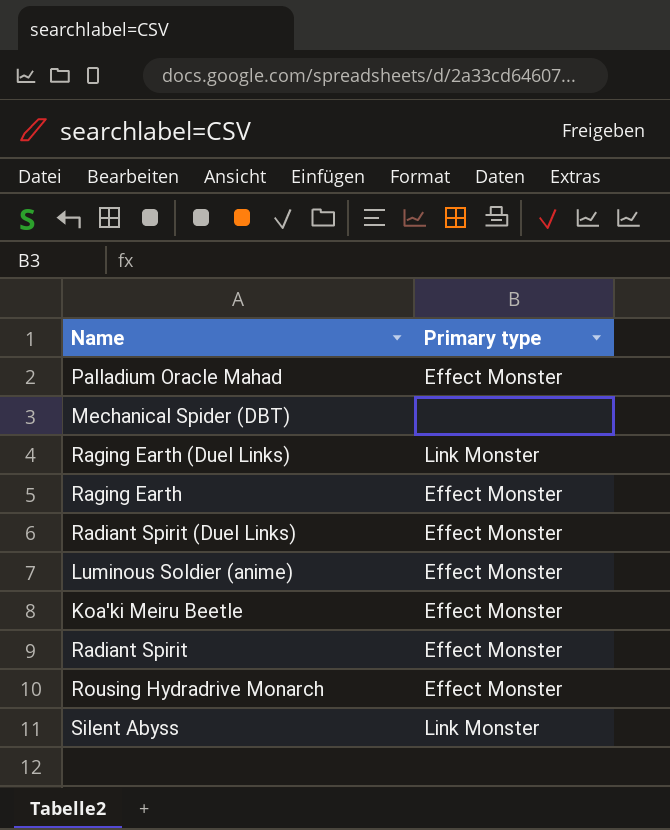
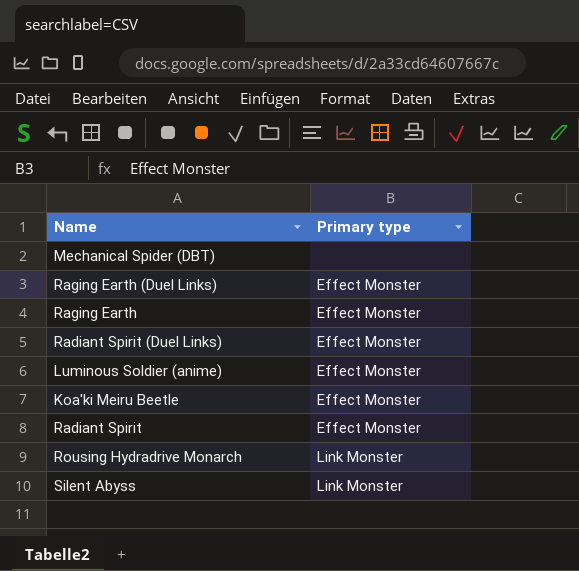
row Palladium Oracle Mahad: Effect Monster -> none
Raging Earth (Duel Links) | Primary type: Link Monster -> Effect Monster
Rousing Hydradrive Monarch | Primary type: Effect Monster -> Link Monster

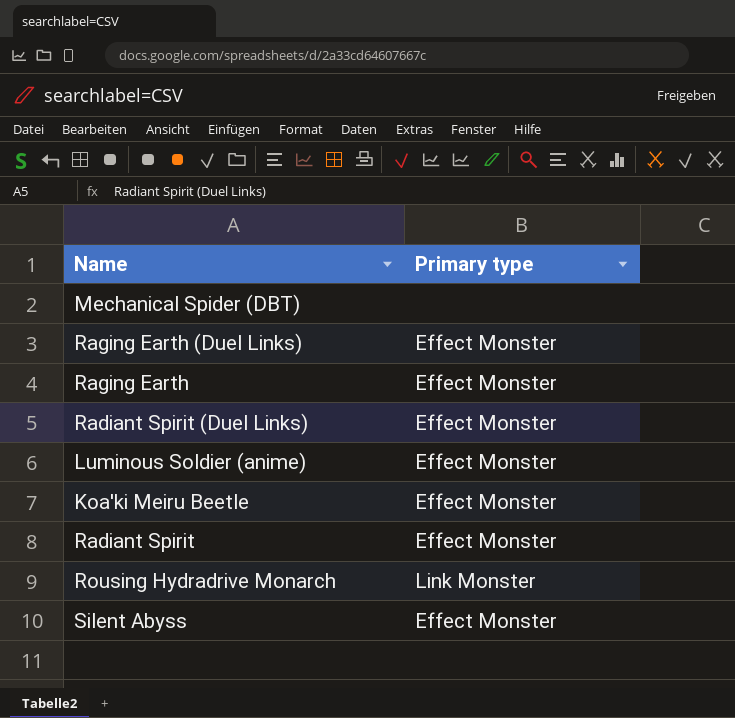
Silent Abyss | Primary type: Link Monster -> Effect Monster

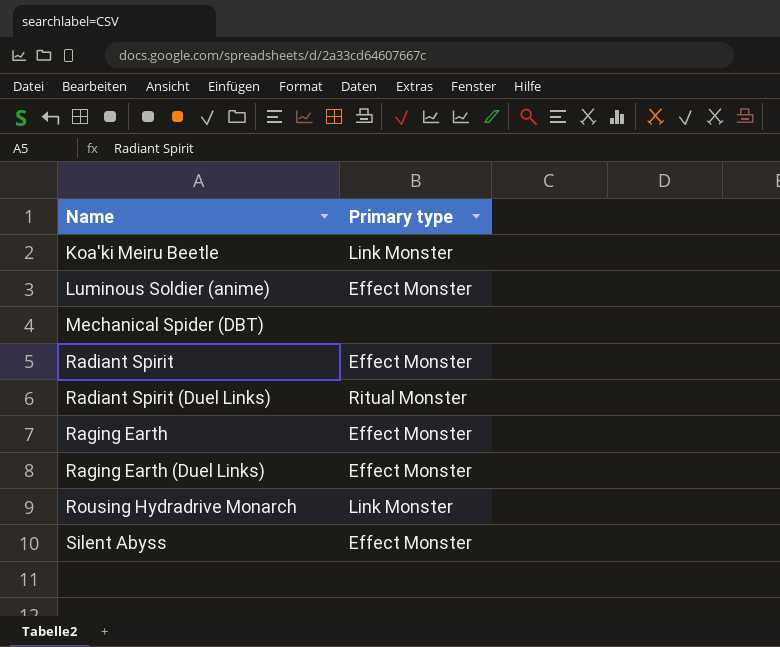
row order: none -> Name ascending
Koa'ki Meiru Beetle | Primary type: Effect Monster -> Link Monster
Radiant Spirit (Duel Links) | Primary type: Effect Monster -> Ritual Monster

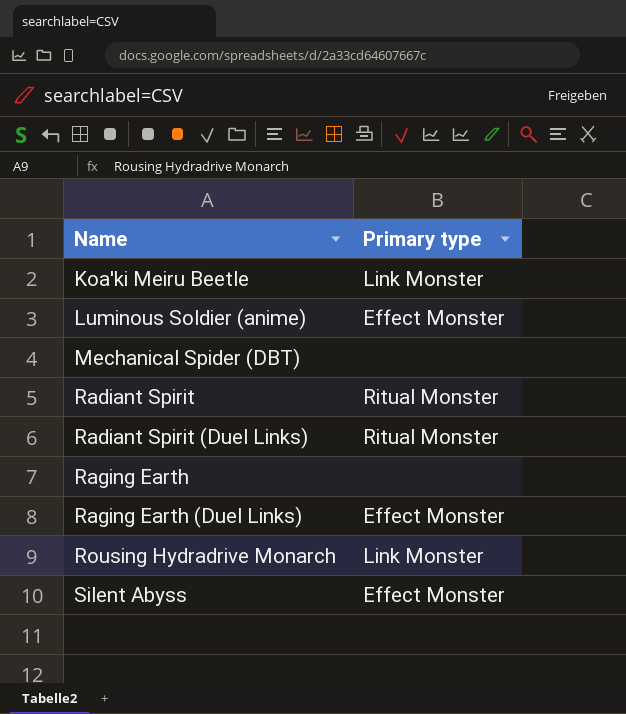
Radiant Spirit | Primary type: Effect Monster -> Ritual Monster
Raging Earth | Primary type: Effect Monster -> none

